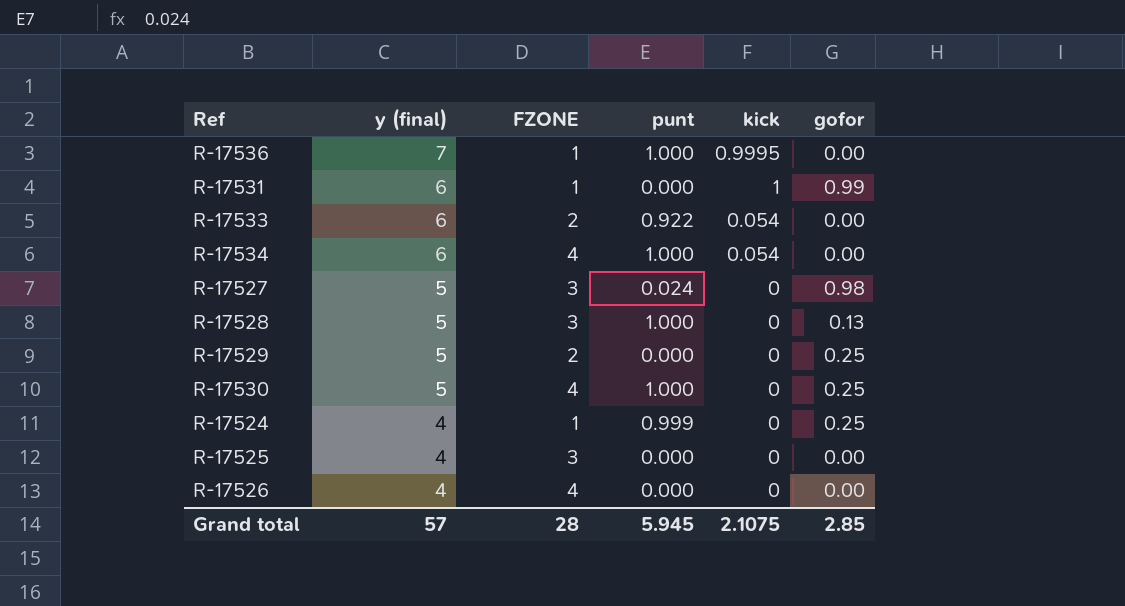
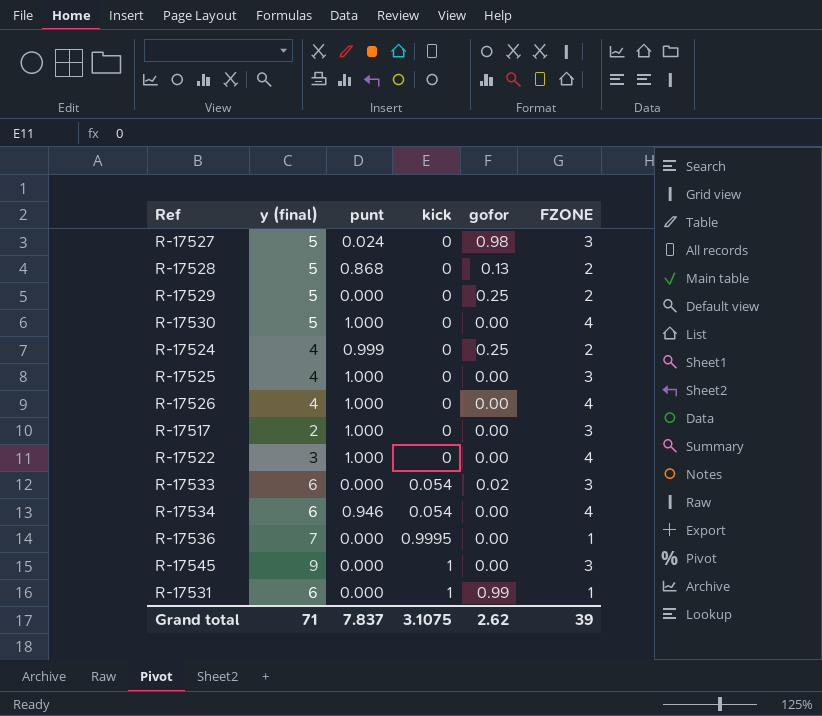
row order: y (final) descending -> kick ascending
column FZONE | position: 3 -> 6
R-17528 | punt: 1.000 -> 0.868
R-17528 | FZONE: 3 -> 2
R-17530 | gofor: 0.25 -> 0.00
R-17524 | FZONE: 1 -> 2
R-17525 | punt: 0.000 -> 1.000
R-17526 | punt: 0.000 -> 1.000
row R-17517: none -> 2 | 1.000 | 0 | 0.00 | 3
row R-17522: none -> 3 | 1.000 | 0 | 0.00 | 4
R-17533 | punt: 0.922 -> 0.000
R-17533 | gofor: 0.00 -> 0.02
R-17533 | FZONE: 2 -> 3
R-17534 | punt: 1.000 -> 0.946
R-17536 | punt: 1.000 -> 0.000
row R-17545: none -> 9 | 0.000 | 1 | 0.00 | 3
Grand total | y (final): 57 -> 71
Grand total | punt: 5.945 -> 7.837
Grand total | kick: 2.1075 -> 3.1075
Grand total | gofor: 2.85 -> 2.62
Grand total | FZONE: 28 -> 39

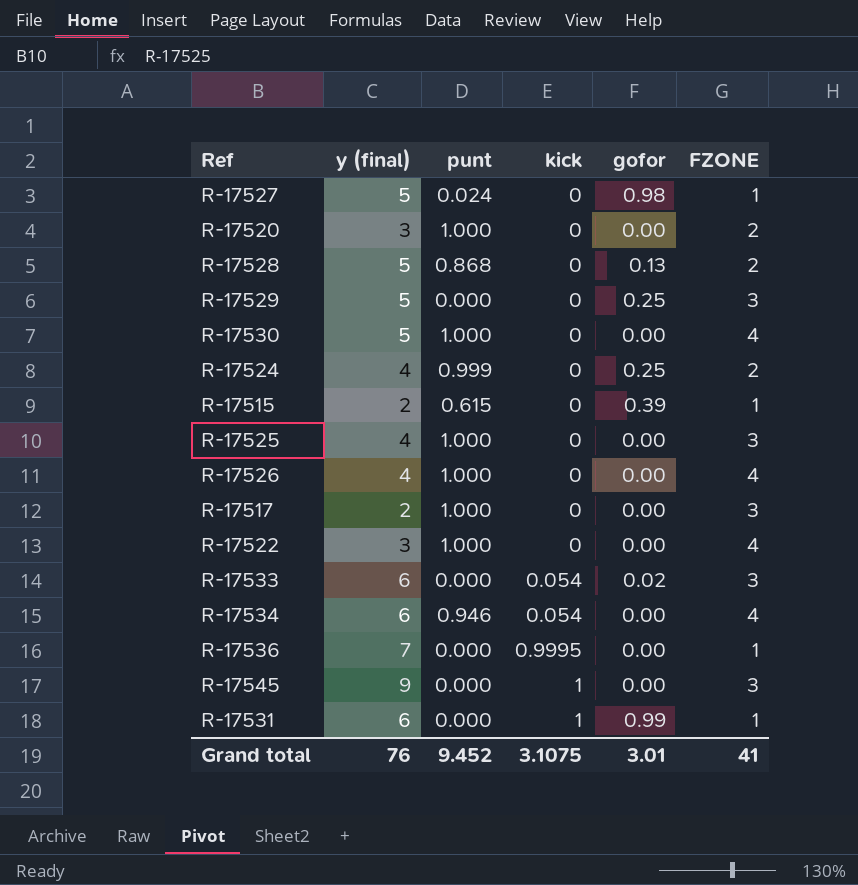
R-17527 | FZONE: 3 -> 1
row R-17520: none -> 3 | 1.000 | 0 | 0.00 | 2
R-17529 | FZONE: 2 -> 3
row R-17515: none -> 2 | 0.615 | 0 | 0.39 | 1
Grand total | y (final): 71 -> 76
Grand total | punt: 7.837 -> 9.452
Grand total | gofor: 2.62 -> 3.01
Grand total | FZONE: 39 -> 41

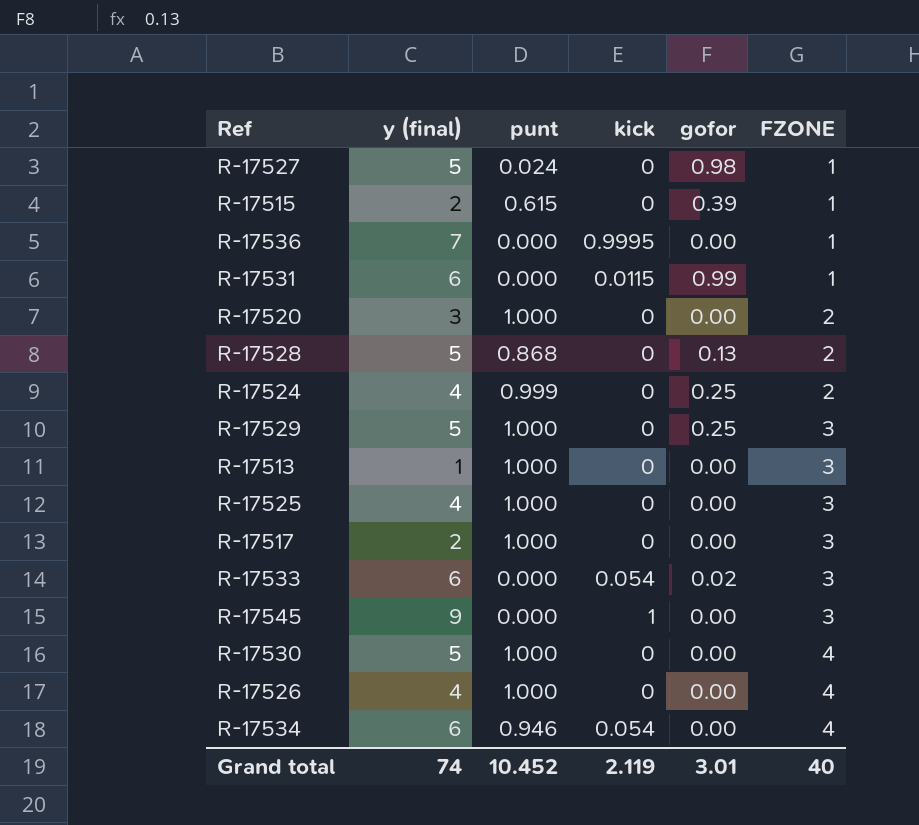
row order: kick ascending -> FZONE ascending
row R-17522: 3 | 1.000 | 0 | 0.00 | 4 -> none
R-17531 | kick: 1 -> 0.0115
R-17529 | punt: 0.000 -> 1.000
row R-17513: none -> 1 | 1.000 | 0 | 0.00 | 3
Grand total | y (final): 76 -> 74
Grand total | punt: 9.452 -> 10.452
Grand total | kick: 3.1075 -> 2.119
Grand total | FZONE: 41 -> 40

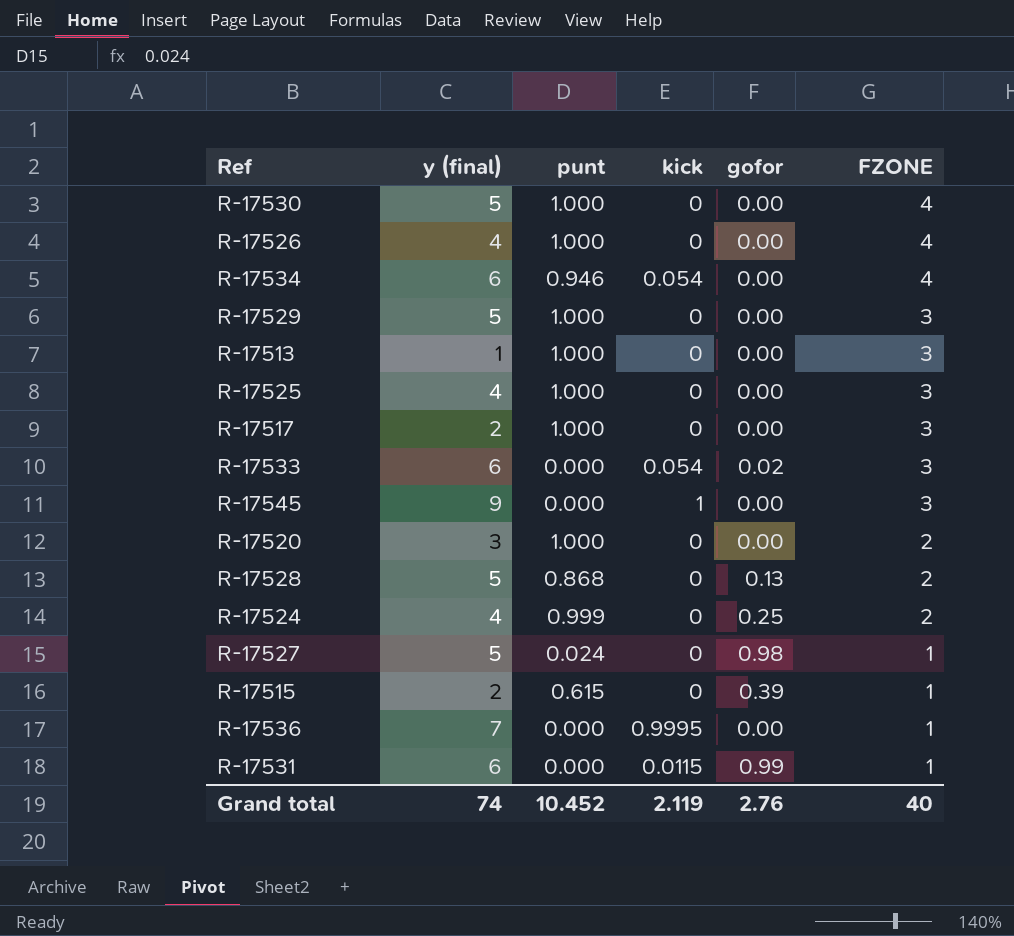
row order: FZONE ascending -> FZONE descending
R-17529 | gofor: 0.25 -> 0.00
Grand total | gofor: 3.01 -> 2.76

